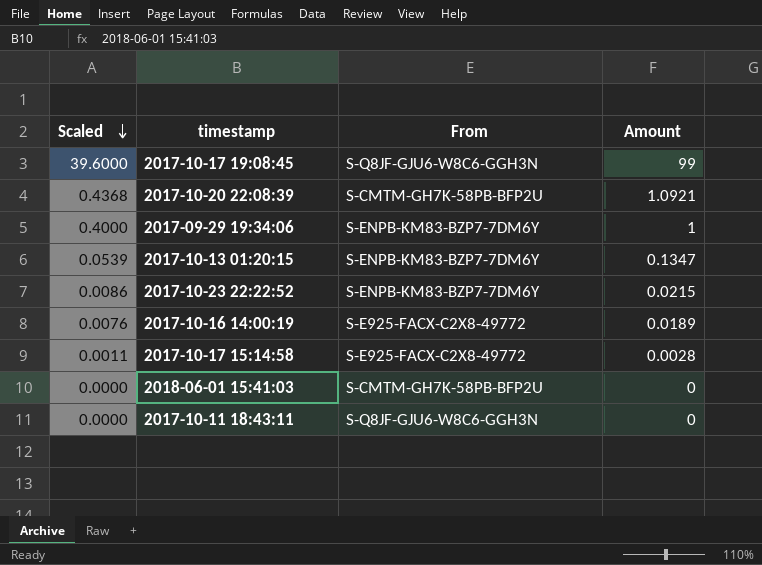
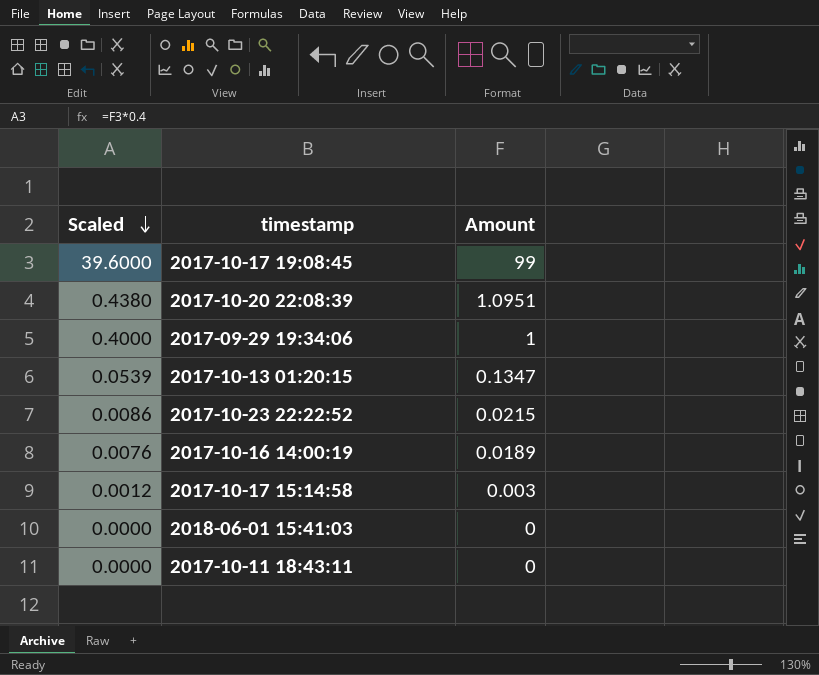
column From | position: 3 -> none
2017-10-20 22:08:39 | Scaled: 0.4368 -> 0.4380
2017-10-20 22:08:39 | Amount: 1.0921 -> 1.0951
2017-10-17 15:14:58 | Scaled: 0.0011 -> 0.0012
2017-10-17 15:14:58 | Amount: 0.0028 -> 0.003

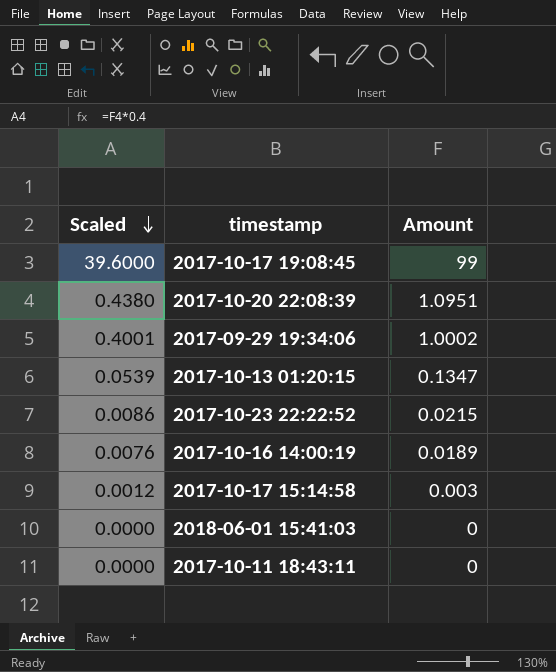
2017-09-29 19:34:06 | Scaled: 0.4000 -> 0.4001
2017-09-29 19:34:06 | Amount: 1 -> 1.0002

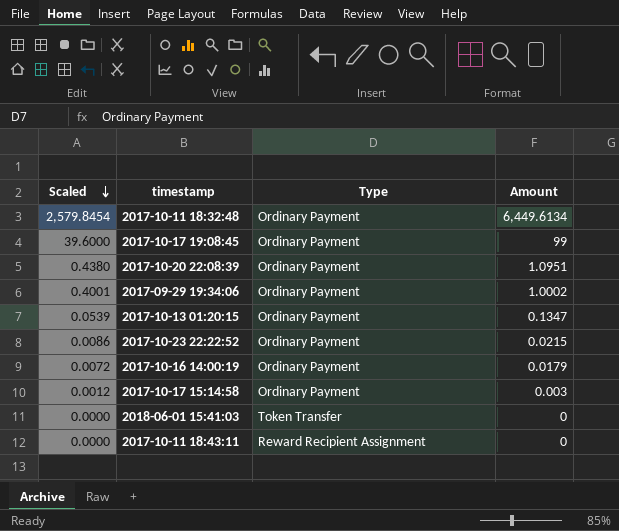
column Type | position: none -> 3
row 2017-10-11 18:32:48: none -> 2,579.8454 | Ordinary Payment | 6,449.6134
2017-10-16 14:00:19 | Scaled: 0.0076 -> 0.0072
2017-10-16 14:00:19 | Amount: 0.0189 -> 0.0179

